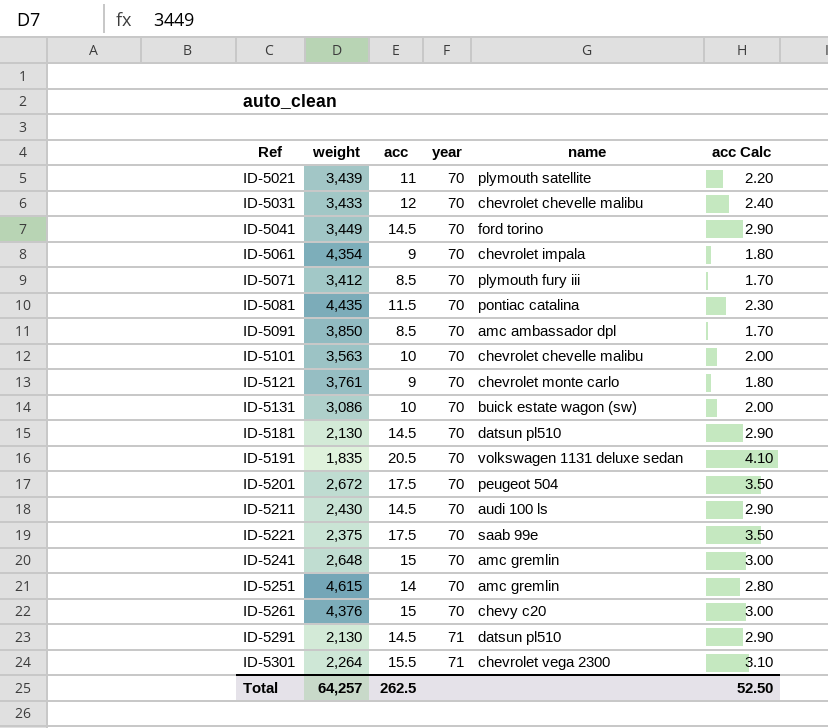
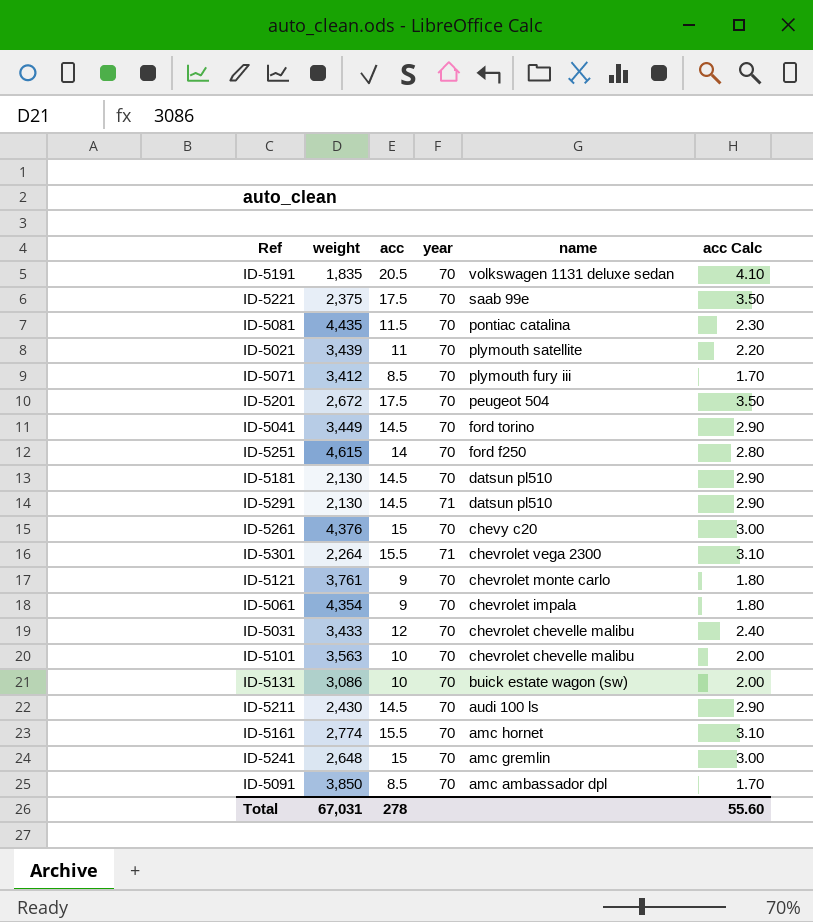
row order: Ref ascending -> name descending
ID-5251 | name: amc gremlin -> ford f250
row ID-5161: none -> 2,774 | 15.5 | 70 | amc hornet | 3.10
Total | weight: 64,257 -> 67,031
Total | acc: 262.5 -> 278
Total | acc Calc: 52.50 -> 55.60

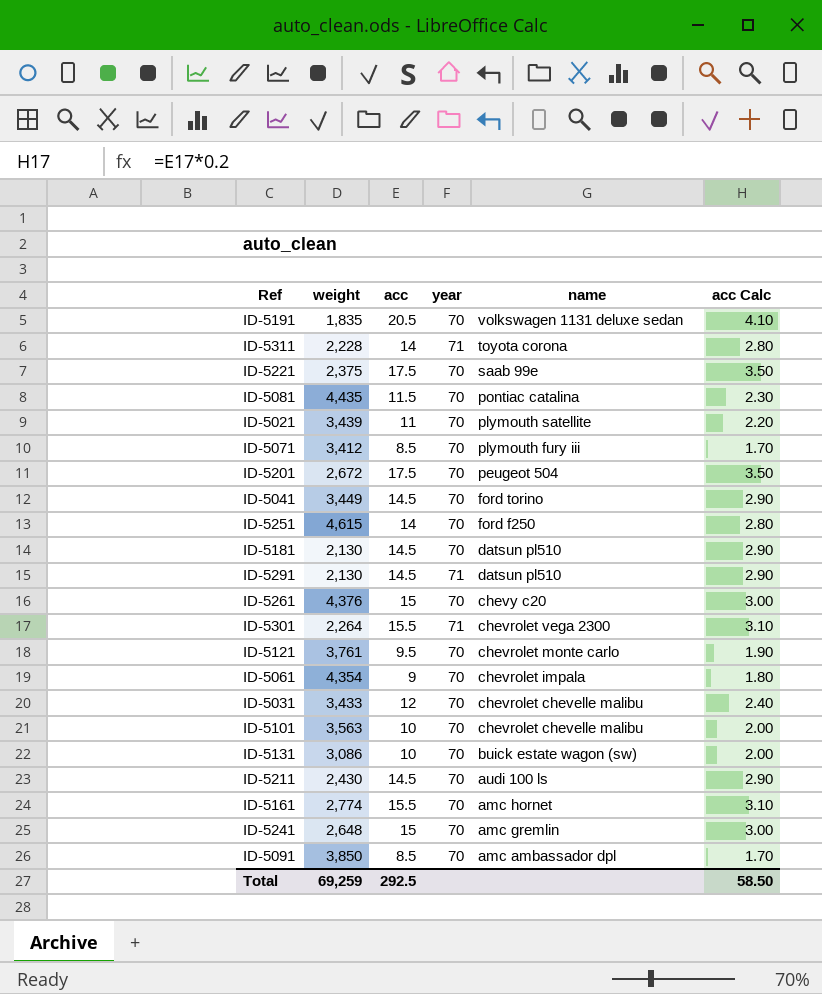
row ID-5311: none -> 2,228 | 14 | 71 | toyota corona | 2.80
ID-5121 | acc: 9 -> 9.5
ID-5121 | acc Calc: 1.80 -> 1.90
Total | weight: 67,031 -> 69,259
Total | acc: 278 -> 292.5
Total | acc Calc: 55.60 -> 58.50

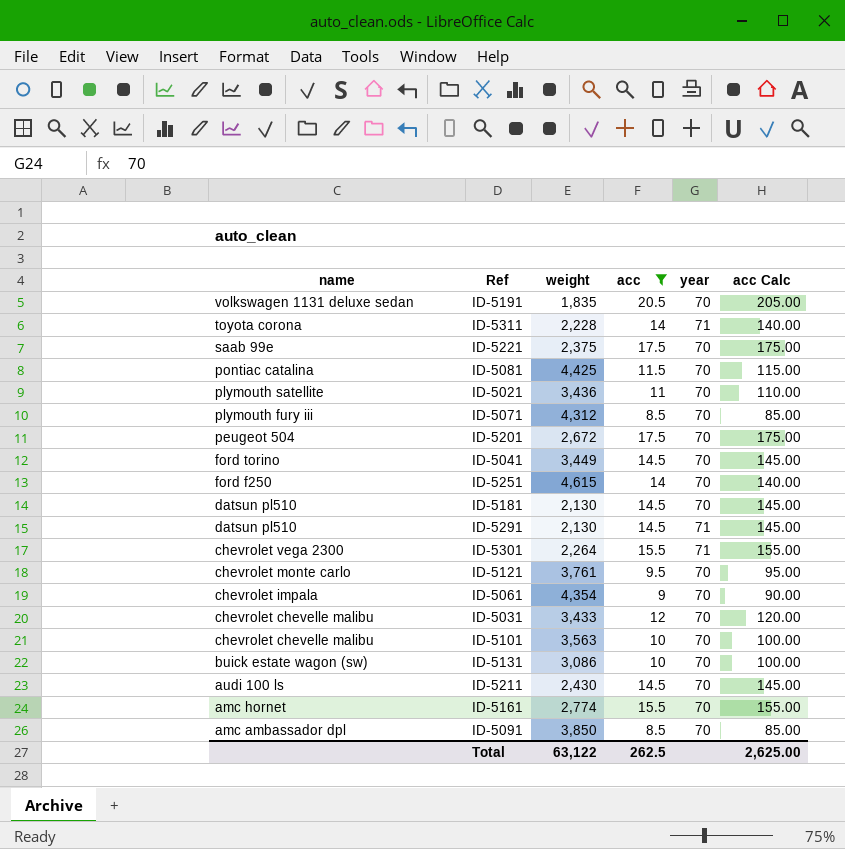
filter: none -> acc != 15
column name | position: 5 -> 1
column acc Calc | formula: [acc] * 0.2 -> [acc] * 10
ID-5081 | weight: 4,435 -> 4,425
ID-5021 | weight: 3,439 -> 3,436
ID-5071 | weight: 3,412 -> 4,312
Total | weight: 69,259 -> 63,122
Total | acc: 292.5 -> 262.5
Total | acc Calc: 58.50 -> 2,625.00

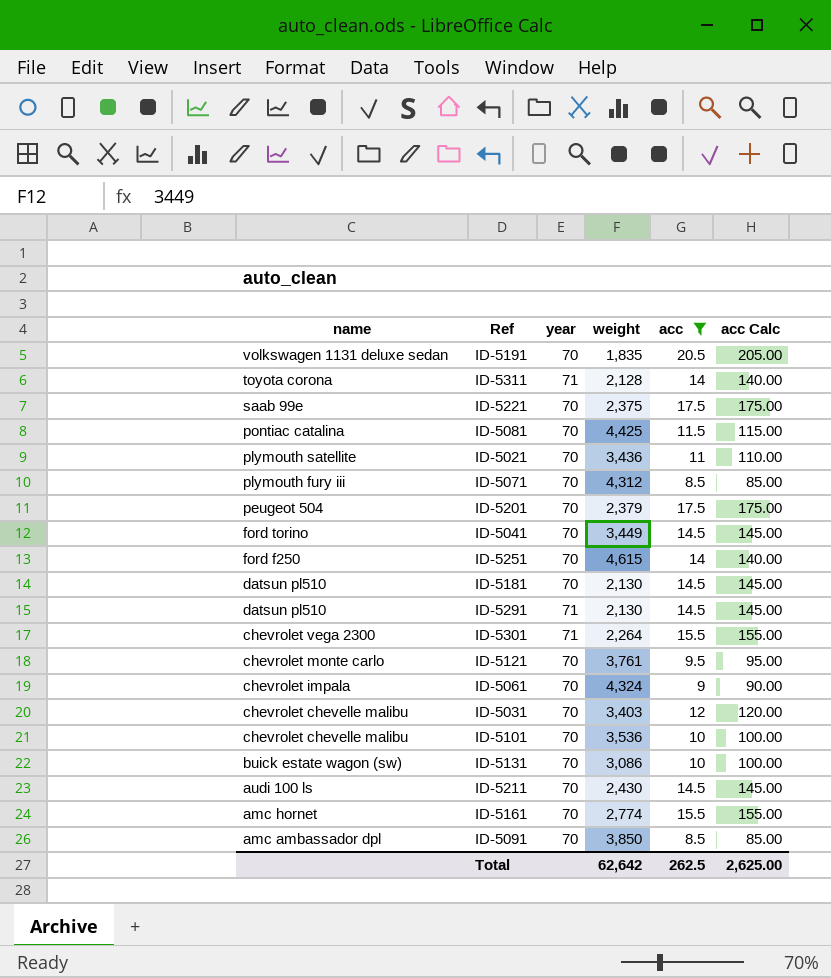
column year | position: 5 -> 3
ID-5311 | weight: 2,228 -> 2,128
ID-5201 | weight: 2,672 -> 2,379
ID-5061 | weight: 4,354 -> 4,324
ID-5031 | weight: 3,433 -> 3,403
ID-5101 | weight: 3,563 -> 3,536
Total | weight: 63,122 -> 62,642

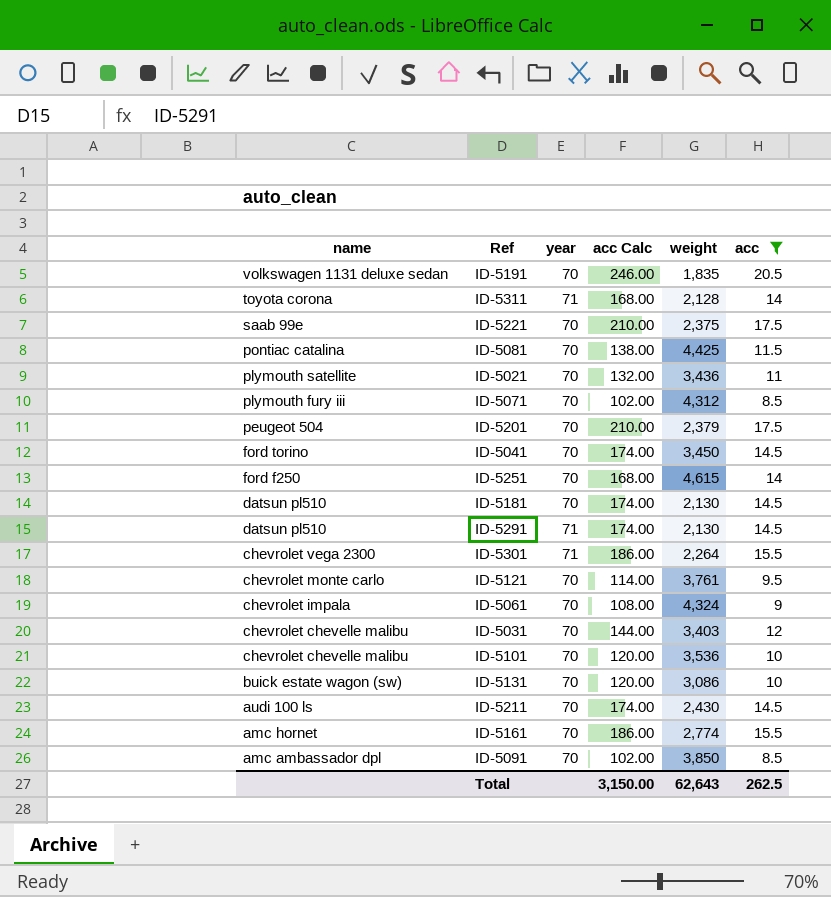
column acc Calc | formula: [acc] * 10 -> [acc] * 12
column acc Calc | position: 6 -> 4
ID-5041 | weight: 3,449 -> 3,450
Total | acc Calc: 2,625.00 -> 3,150.00
Total | weight: 62,642 -> 62,643

